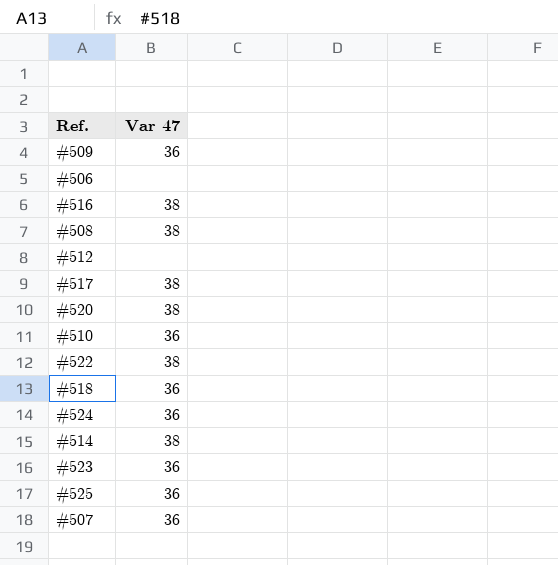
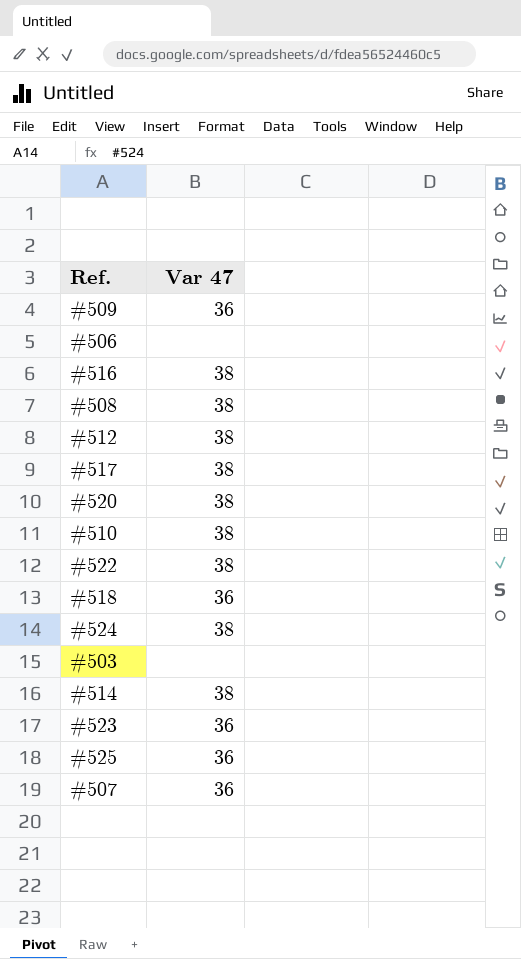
#512 | Var 47: none -> 38
#510 | Var 47: 36 -> 38
#524 | Var 47: 36 -> 38
row #503: none -> none

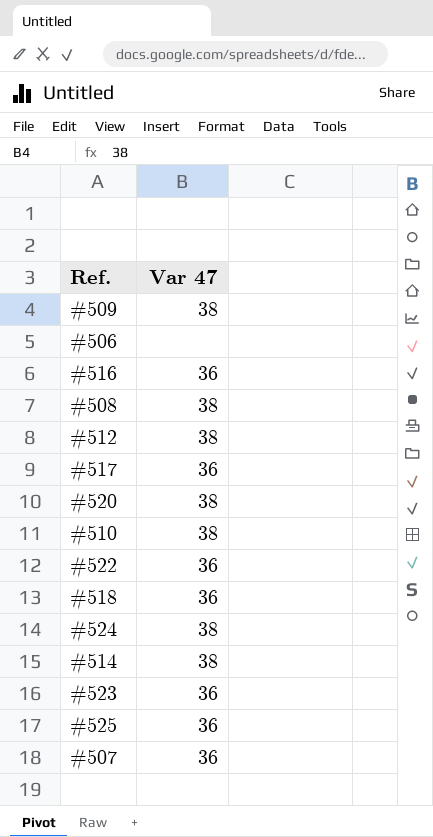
row #503: none -> none
#509 | Var 47: 36 -> 38
#516 | Var 47: 38 -> 36
#517 | Var 47: 38 -> 36
#522 | Var 47: 38 -> 36

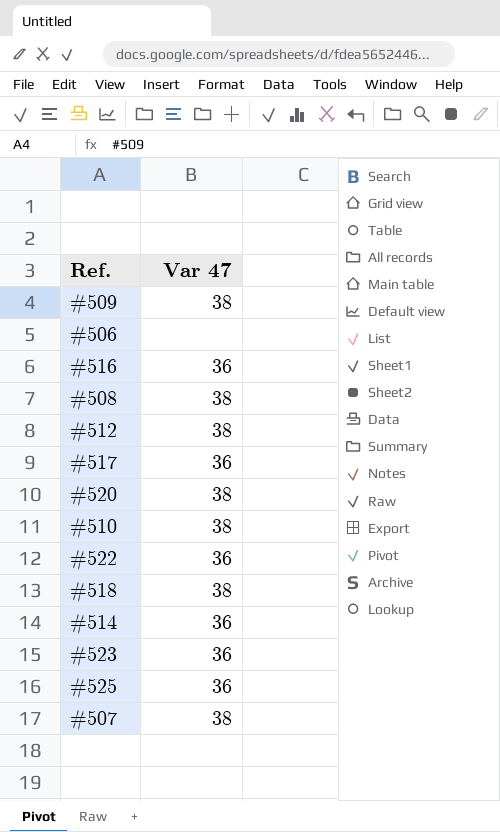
row #524: 38 -> none
#518 | Var 47: 36 -> 38
#514 | Var 47: 38 -> 36
#507 | Var 47: 36 -> 38

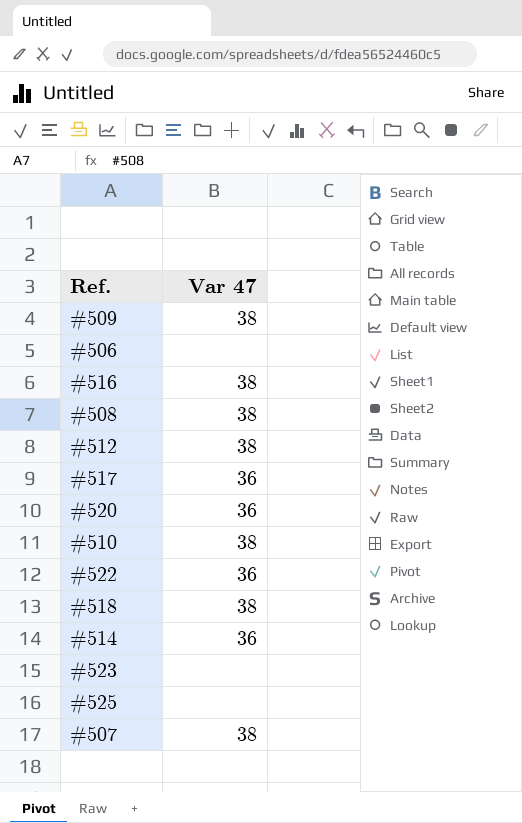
#516 | Var 47: 36 -> 38
#520 | Var 47: 38 -> 36
#523 | Var 47: 36 -> none
#525 | Var 47: 36 -> none

